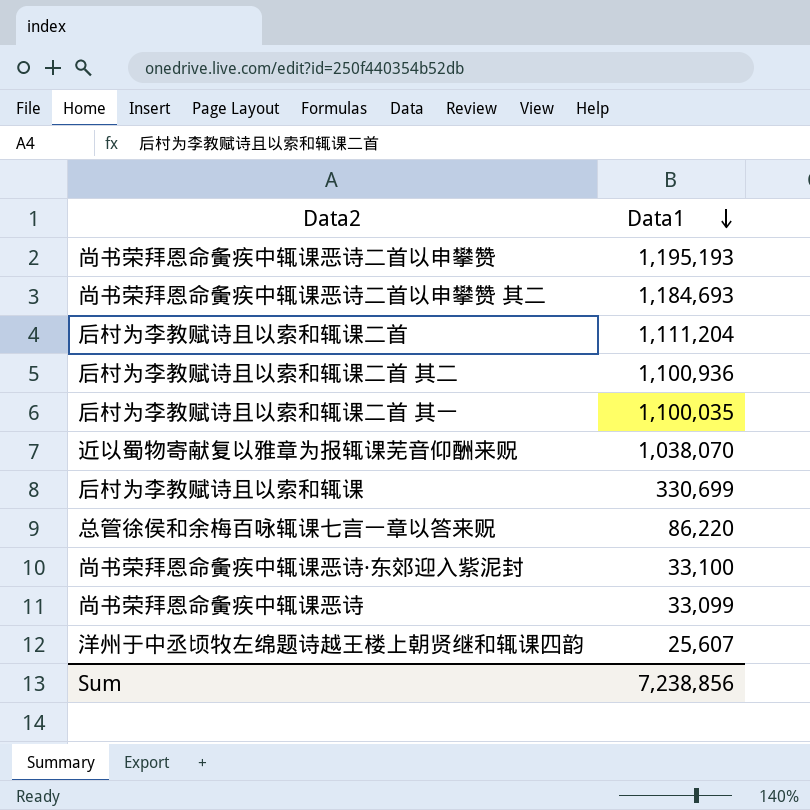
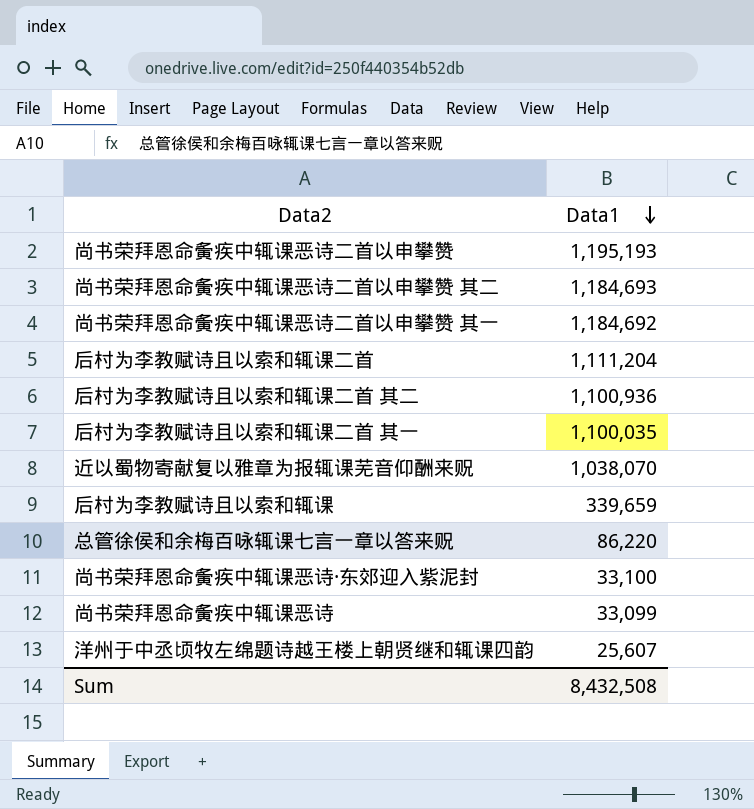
row 尚书荣拜恩命夤疾中辄课恶诗二首以申攀赞 其一: none -> 1,184,692
后村为李教赋诗且以索和辄课 | Data1: 330,699 -> 339,659
Sum | Data1: 7,238,856 -> 8,432,508

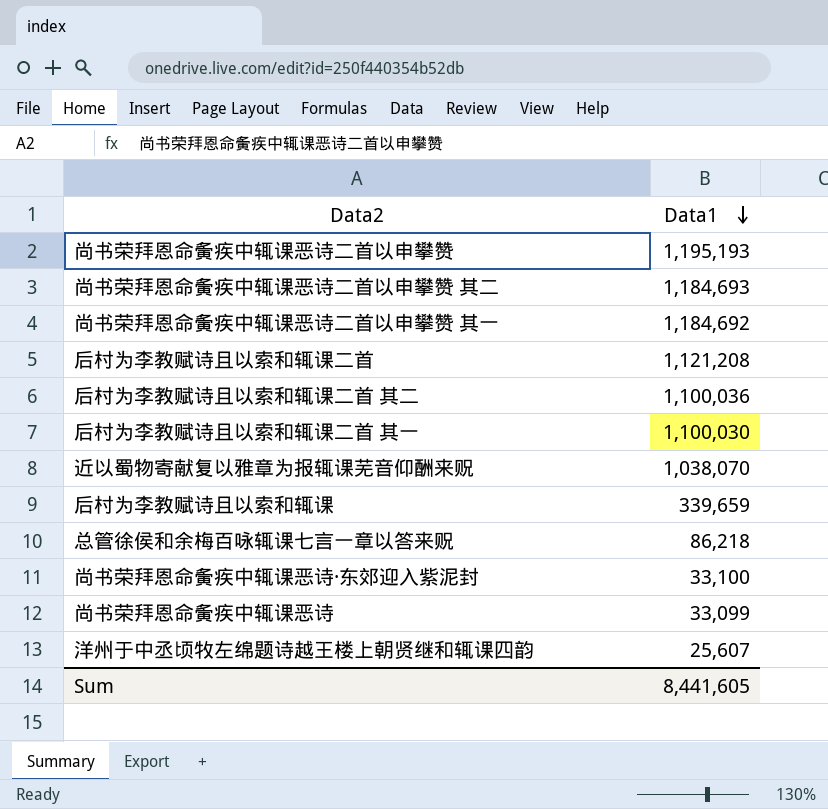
后村为李教赋诗且以索和辄课二首 | Data1: 1,111,204 -> 1,121,208
后村为李教赋诗且以索和辄课二首 其二 | Data1: 1,100,936 -> 1,100,036
后村为李教赋诗且以索和辄课二首 其一 | Data1: 1,100,035 -> 1,100,030
总管徐侯和余梅百咏辄课七言一章以答来贶 | Data1: 86,220 -> 86,218
Sum | Data1: 8,432,508 -> 8,441,605

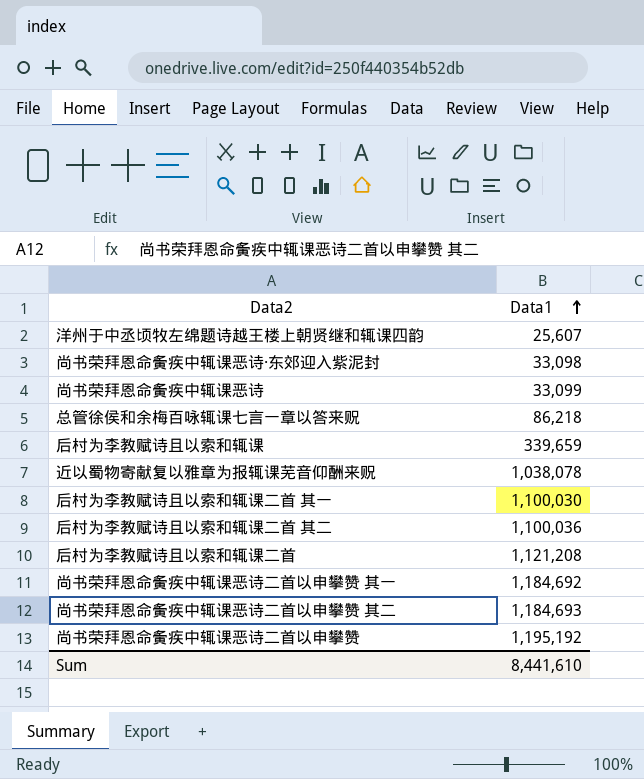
row order: Data1 descending -> Data1 ascending
尚书荣拜恩命夤疾中辄课恶诗·东郊迎入紫泥封 | Data1: 33,100 -> 33,098
近以蜀物寄献复以雅章为报辄课芜音仰酬来贶 | Data1: 1,038,070 -> 1,038,078
尚书荣拜恩命夤疾中辄课恶诗二首以申攀赞 | Data1: 1,195,193 -> 1,195,192
Sum | Data1: 8,441,605 -> 8,441,610

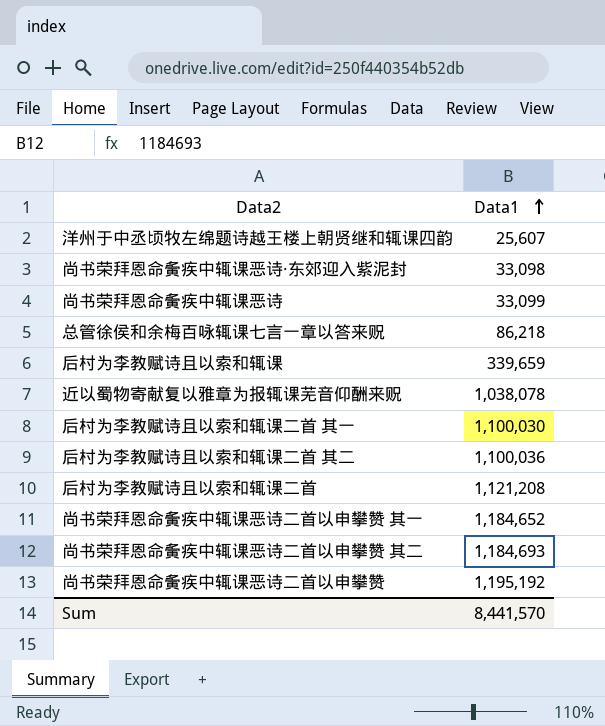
尚书荣拜恩命夤疾中辄课恶诗二首以申攀赞 其一 | Data1: 1,184,692 -> 1,184,652
Sum | Data1: 8,441,610 -> 8,441,570

